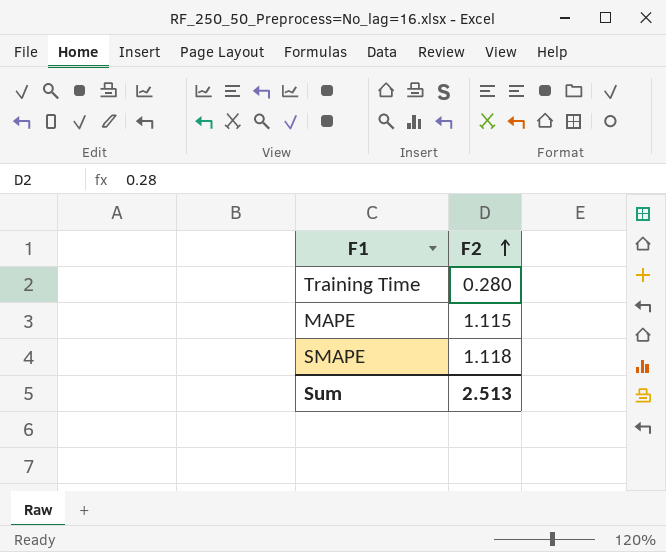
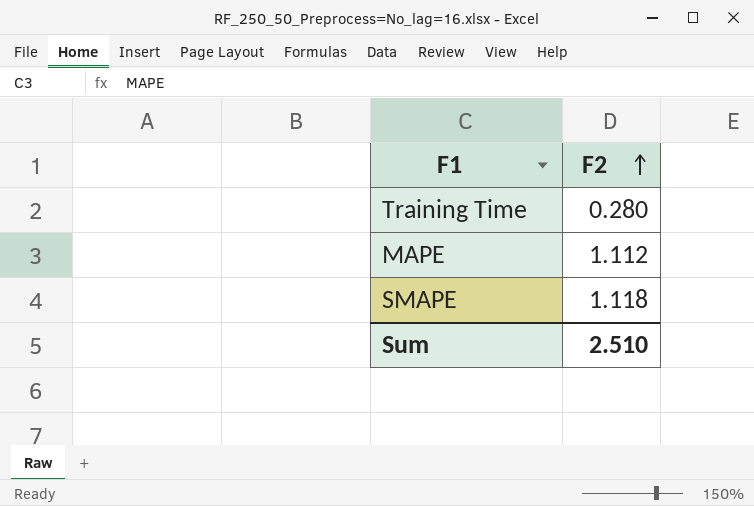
MAPE | F2: 1.115 -> 1.112
Sum | F2: 2.513 -> 2.510

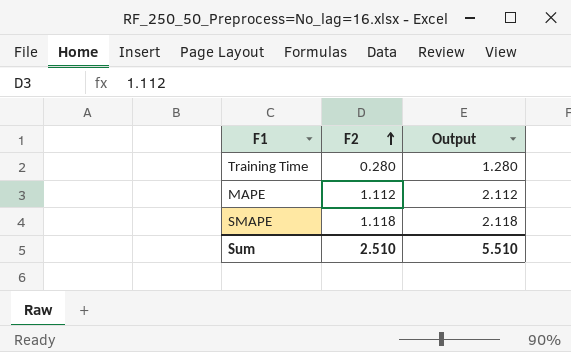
column Output | formula: none -> [F2] + 1

